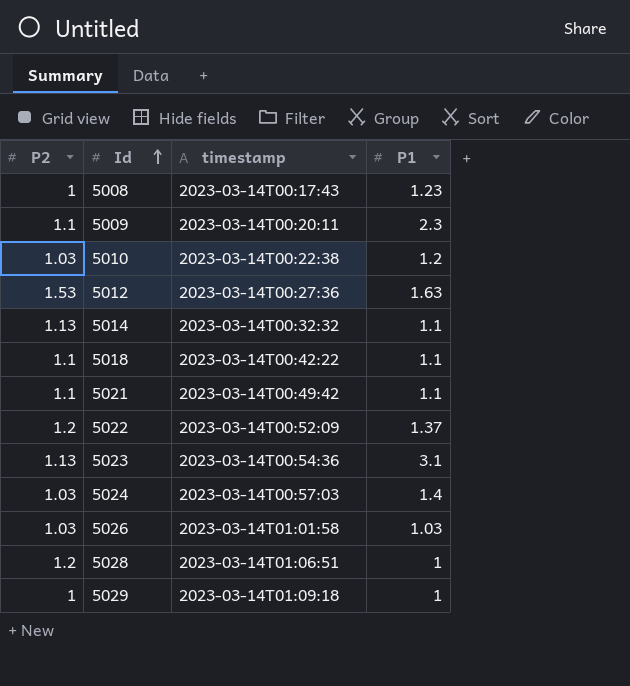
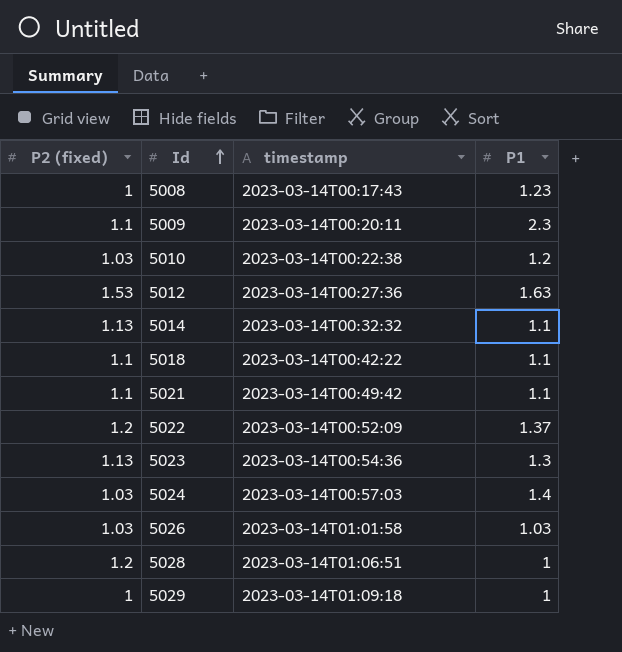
column name: P2 -> P2 (fixed)
5023 | P1: 3.1 -> 1.3

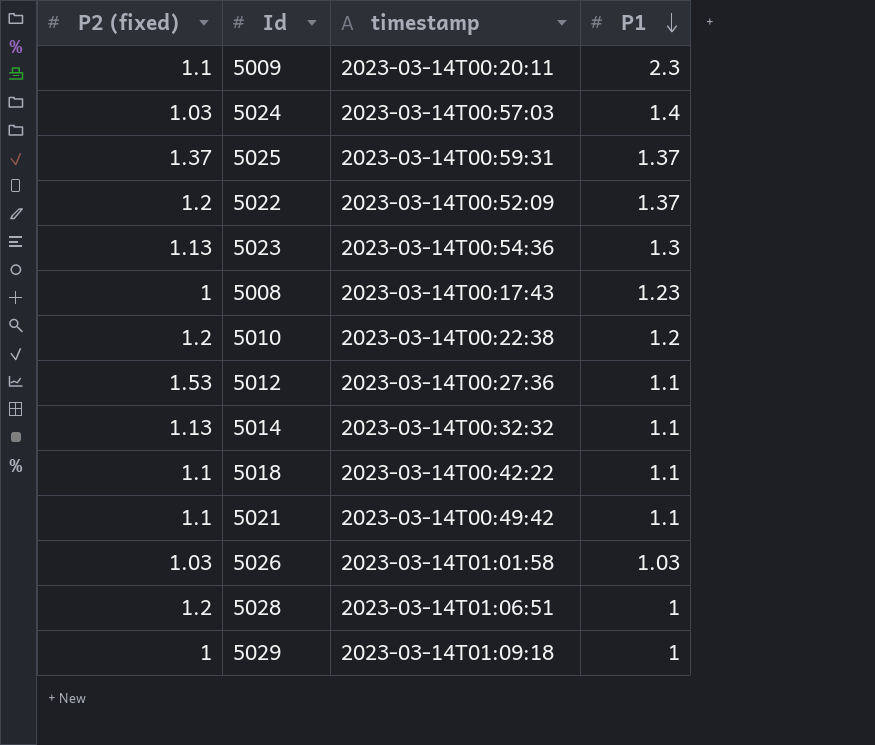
row order: Id ascending -> P1 descending
row 5025: none -> 1.37 | 2023-03-14T00:59:31 | 1.37
5010 | P2 (fixed): 1.03 -> 1.2
5012 | P1: 1.63 -> 1.1

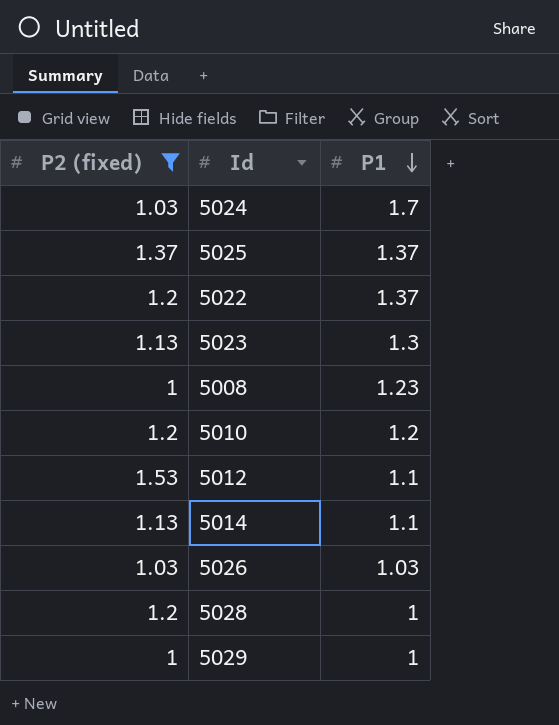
filter: none -> P2 (fixed) != 1.1
column timestamp | position: 3 -> none
5024 | P1: 1.4 -> 1.7

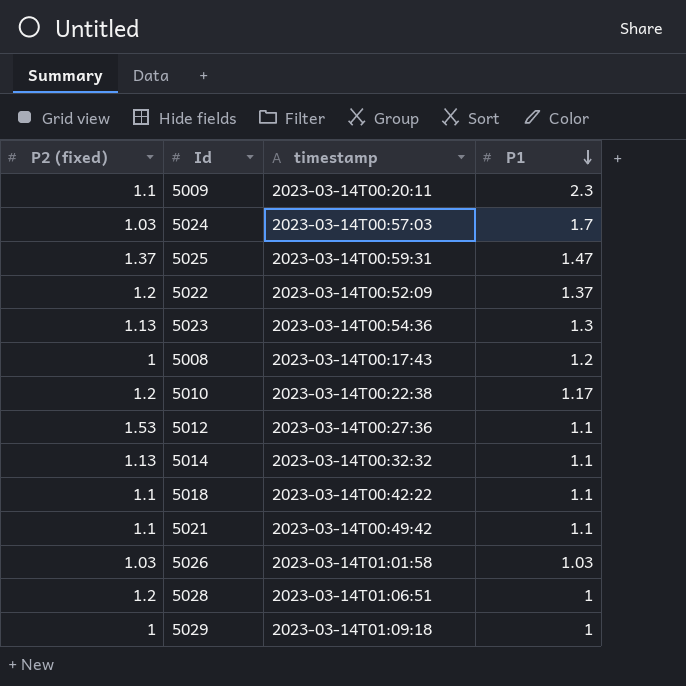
filter: P2 (fixed) != 1.1 -> none
column timestamp | position: none -> 3
5025 | P1: 1.37 -> 1.47
5008 | P1: 1.23 -> 1.2
5010 | P1: 1.2 -> 1.17

